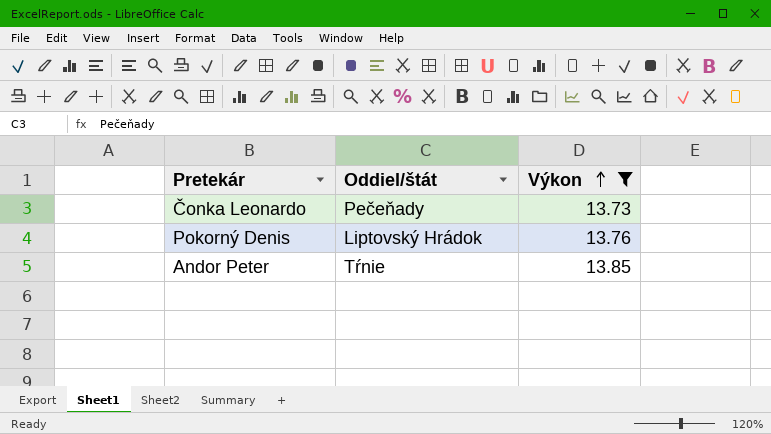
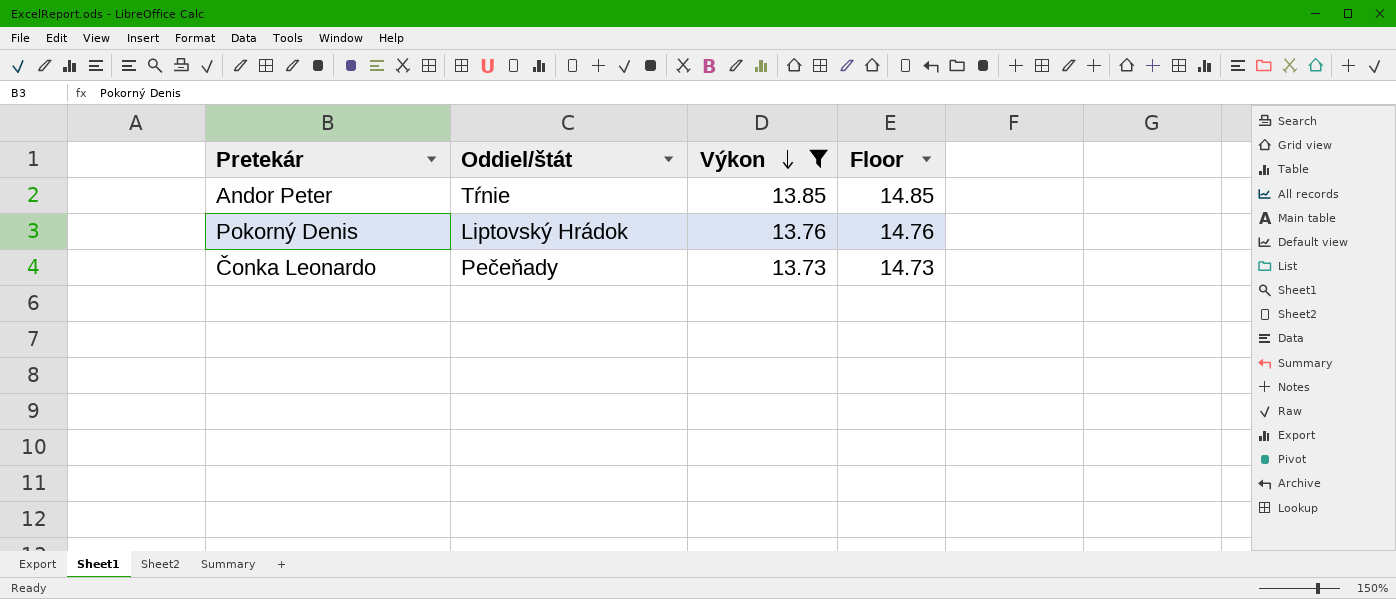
row order: Výkon ascending -> Výkon descending
column Floor | formula: none -> [Výkon] + 1

